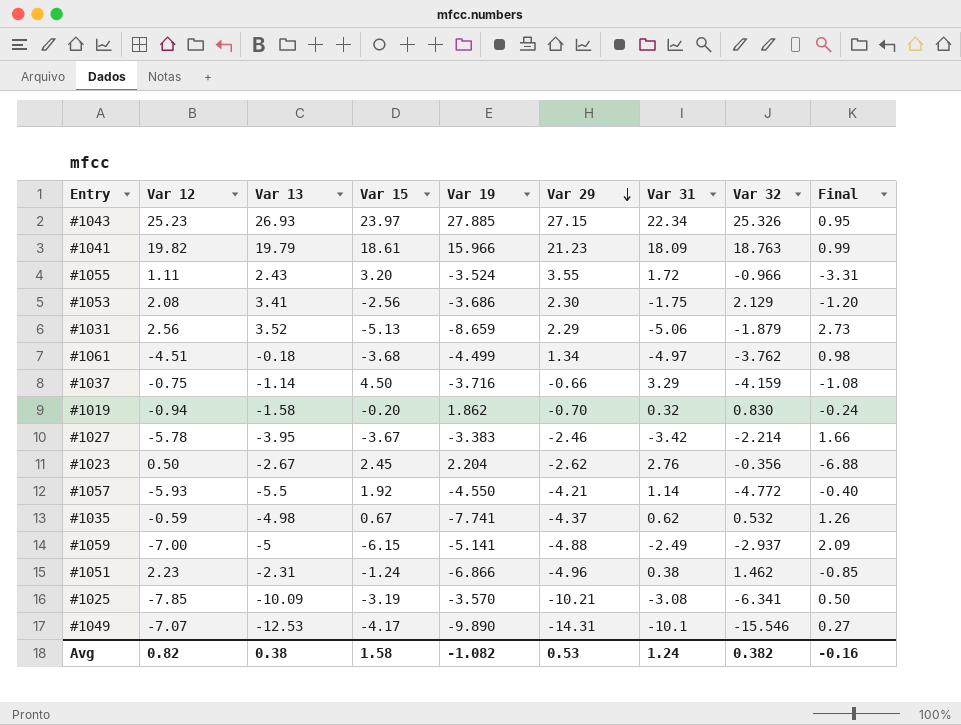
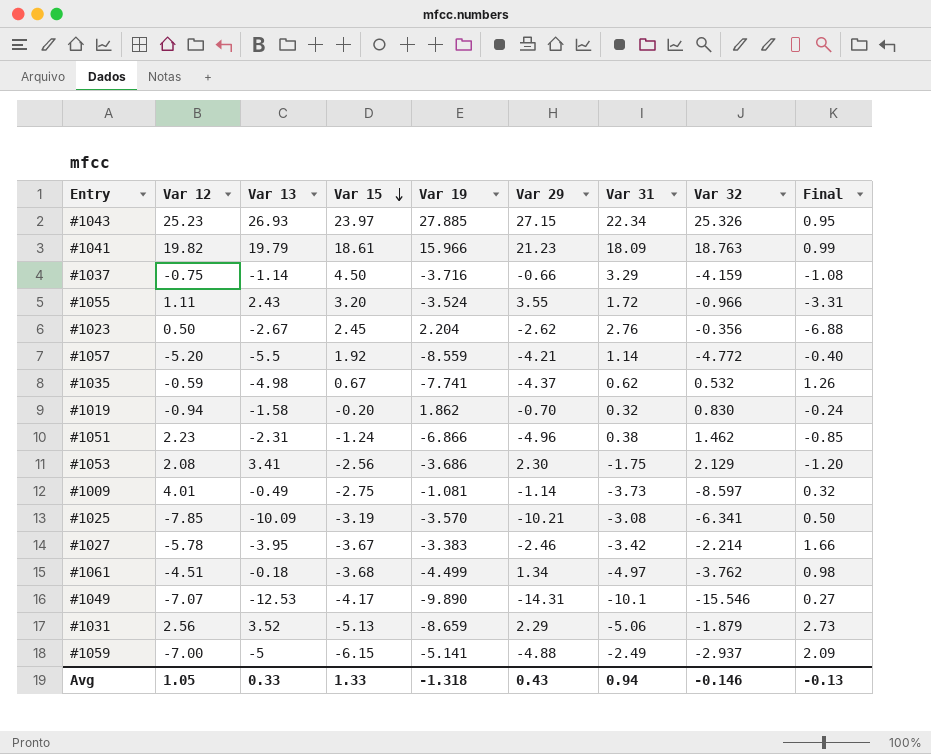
row order: Var 29 descending -> Var 15 descending
#1057 | Var 12: -5.93 -> -5.20
#1057 | Var 19: -4.550 -> -8.559
row #1009: none -> 4.01 | -0.49 | -2.75 | -1.081 | -1.14 | -3.73 | -8.597 | 0.32
Avg | Var 12: 0.82 -> 1.05
Avg | Var 13: 0.38 -> 0.33
Avg | Var 15: 1.58 -> 1.33
Avg | Var 19: -1.082 -> -1.318
Avg | Var 29: 0.53 -> 0.43
Avg | Var 31: 1.24 -> 0.94
Avg | Var 32: 0.382 -> -0.146
Avg | Final: -0.16 -> -0.13

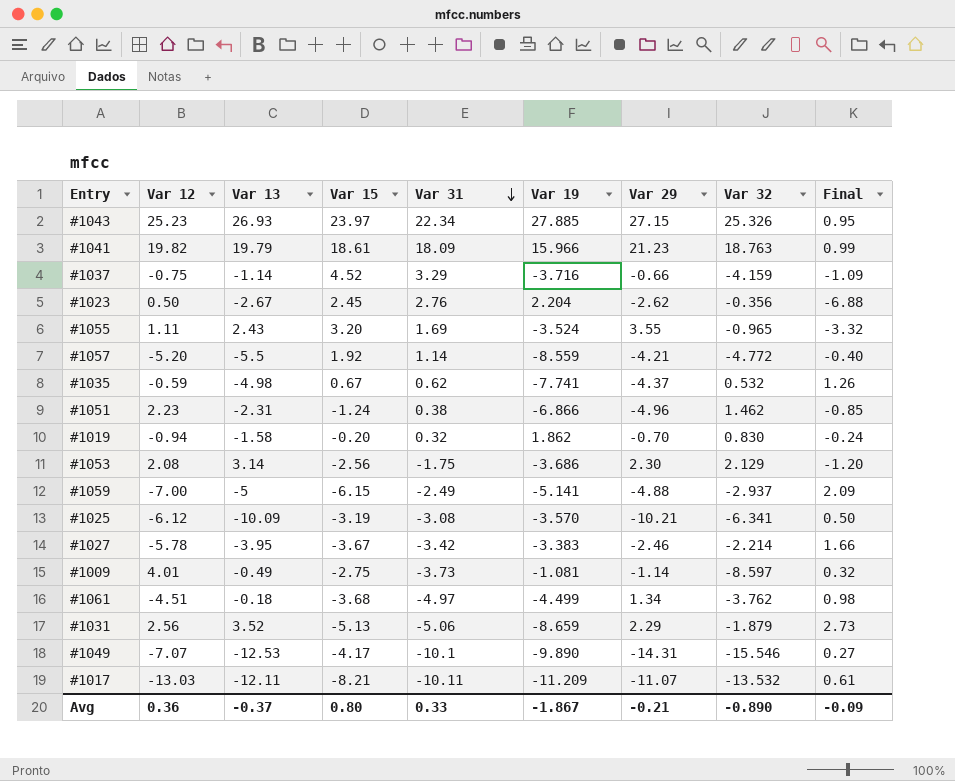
row order: Var 15 descending -> Var 31 descending
column Var 31 | position: 7 -> 5
#1037 | Var 15: 4.50 -> 4.52
#1037 | Final: -1.08 -> -1.09
#1055 | Var 31: 1.72 -> 1.69
#1055 | Var 32: -0.966 -> -0.965
#1055 | Final: -3.31 -> -3.32
#1053 | Var 13: 3.41 -> 3.14
#1025 | Var 12: -7.85 -> -6.12
row #1017: none -> -13.03 | -12.11 | -8.21 | -10.11 | -11.209 | -11.07 | -13.532 | 0.61
Avg | Var 12: 1.05 -> 0.36
Avg | Var 13: 0.33 -> -0.37
Avg | Var 15: 1.33 -> 0.80
Avg | Var 31: 0.94 -> 0.33
Avg | Var 19: -1.318 -> -1.867
Avg | Var 29: 0.43 -> -0.21
Avg | Var 32: -0.146 -> -0.890
Avg | Final: -0.13 -> -0.09

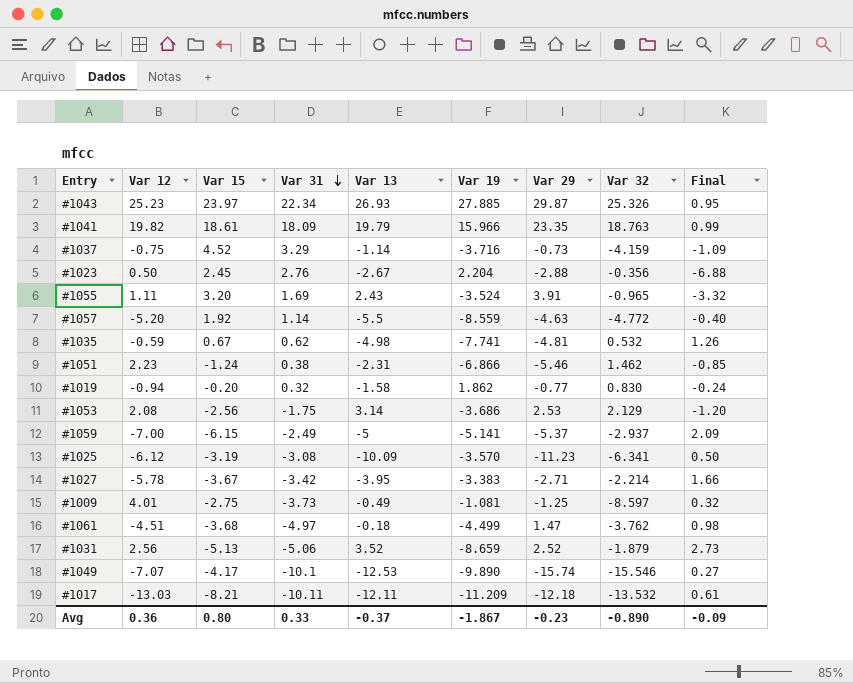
column Var 13 | position: 3 -> 5
#1043 | Var 29: 27.15 -> 29.87
#1041 | Var 29: 21.23 -> 23.35
#1037 | Var 29: -0.66 -> -0.73
#1023 | Var 29: -2.62 -> -2.88
#1055 | Var 29: 3.55 -> 3.91
#1057 | Var 29: -4.21 -> -4.63
#1035 | Var 29: -4.37 -> -4.81
#1051 | Var 29: -4.96 -> -5.46
#1019 | Var 29: -0.70 -> -0.77
#1053 | Var 29: 2.30 -> 2.53
#1059 | Var 29: -4.88 -> -5.37
#1025 | Var 29: -10.21 -> -11.23
#1027 | Var 29: -2.46 -> -2.71
#1009 | Var 29: -1.14 -> -1.25
#1061 | Var 29: 1.34 -> 1.47
#1031 | Var 29: 2.29 -> 2.52
#1049 | Var 29: -14.31 -> -15.74
#1017 | Var 29: -11.07 -> -12.18
Avg | Var 29: -0.21 -> -0.23

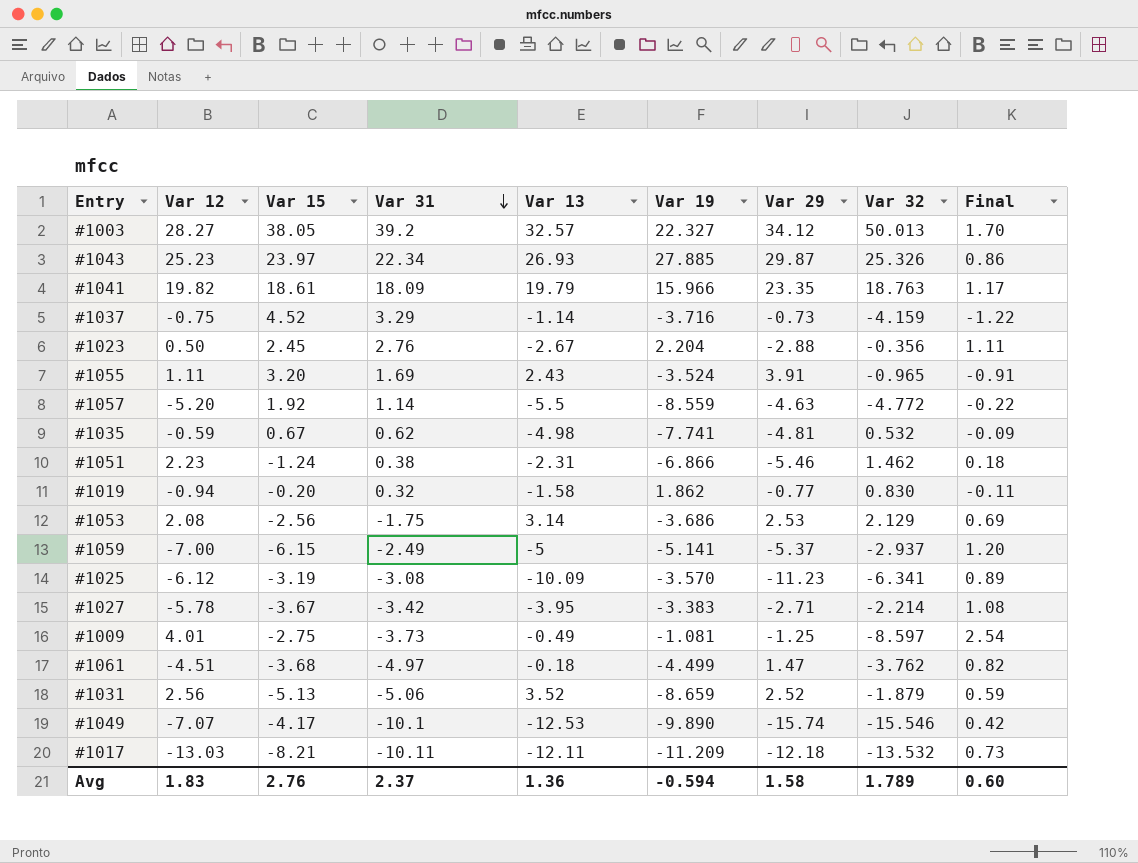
column Final | formula: [Var 15] / [Var 32] -> [Var 15] / [Var 19]
row #1003: none -> 28.27 | 38.05 | 39.2 | 32.57 | 22.327 | 34.12 | 50.013 | 1.70
Avg | Var 12: 0.36 -> 1.83
Avg | Var 15: 0.80 -> 2.76
Avg | Var 31: 0.33 -> 2.37
Avg | Var 13: -0.37 -> 1.36
Avg | Var 19: -1.867 -> -0.594
Avg | Var 29: -0.23 -> 1.58
Avg | Var 32: -0.890 -> 1.789
Avg | Final: -0.09 -> 0.60

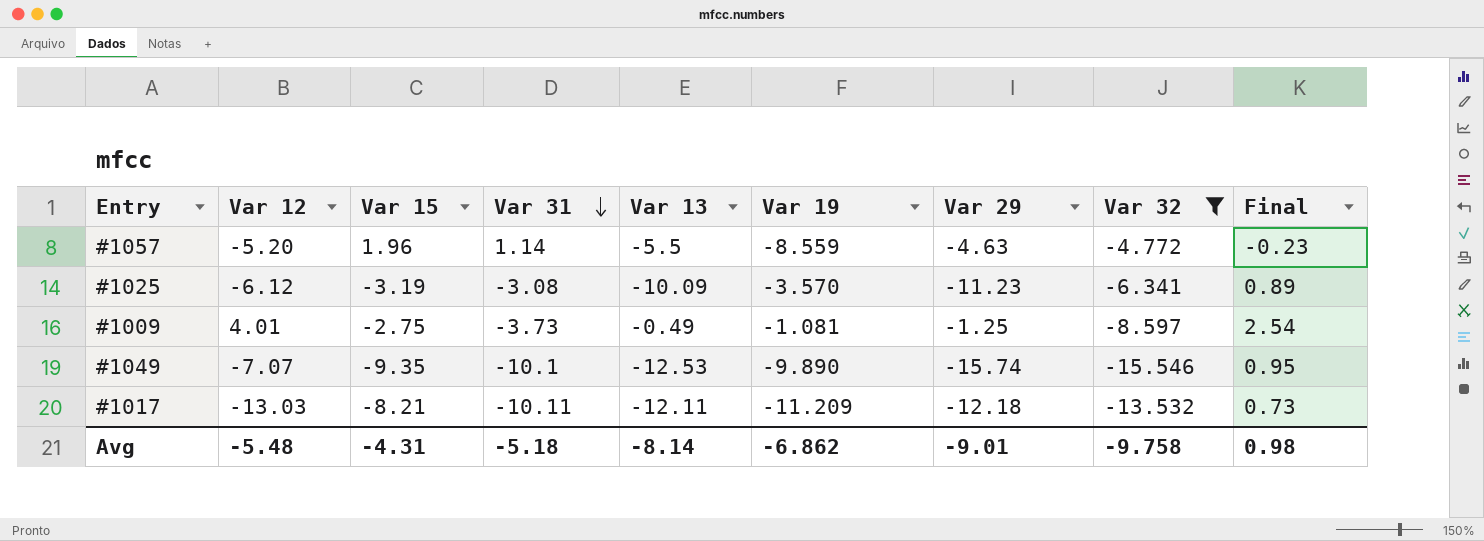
filter: none -> Var 32 <= -4.772
#1057 | Var 15: 1.92 -> 1.96
#1057 | Final: -0.22 -> -0.23
#1049 | Var 15: -4.17 -> -9.35
#1049 | Final: 0.42 -> 0.95
Avg | Var 12: 1.83 -> -5.48
Avg | Var 15: 2.76 -> -4.31
Avg | Var 31: 2.37 -> -5.18
Avg | Var 13: 1.36 -> -8.14
Avg | Var 19: -0.594 -> -6.862
Avg | Var 29: 1.58 -> -9.01
Avg | Var 32: 1.789 -> -9.758
Avg | Final: 0.60 -> 0.98

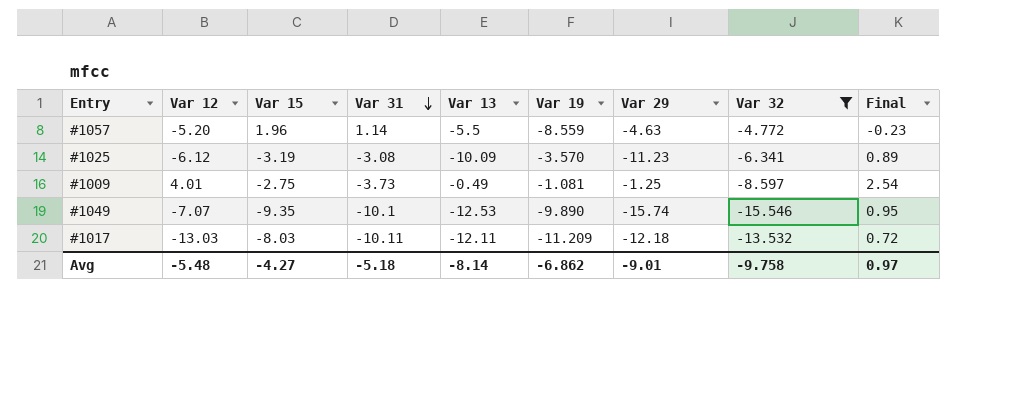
#1017 | Var 15: -8.21 -> -8.03
#1017 | Final: 0.73 -> 0.72
Avg | Var 15: -4.31 -> -4.27
Avg | Final: 0.98 -> 0.97

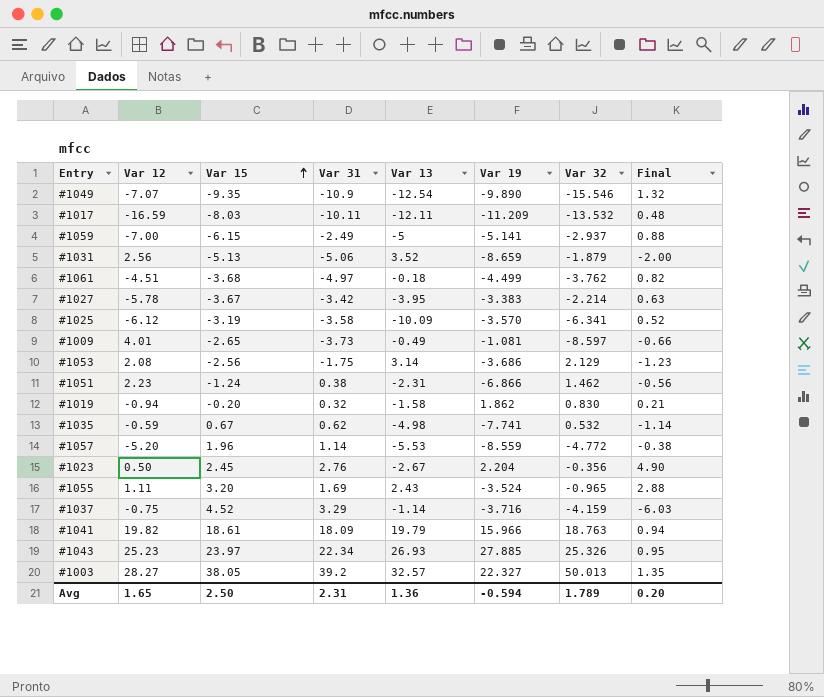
filter: Var 32 <= -4.772 -> none
row order: Var 31 descending -> Var 15 ascending
column Var 29 | position: 7 -> none
column Final | formula: [Var 15] / [Var 19] -> [Var 15] / [Var 12]
#1049 | Var 31: -10.1 -> -10.9
#1049 | Var 13: -12.53 -> -12.54
#1017 | Var 12: -13.03 -> -16.59
#1025 | Var 31: -3.08 -> -3.58
#1009 | Var 15: -2.75 -> -2.65
#1057 | Var 13: -5.5 -> -5.53
Avg | Var 12: -5.48 -> 1.65
Avg | Var 15: -4.27 -> 2.50
Avg | Var 31: -5.18 -> 2.31
Avg | Var 13: -8.14 -> 1.36
Avg | Var 19: -6.862 -> -0.594
Avg | Var 32: -9.758 -> 1.789
Avg | Final: 0.97 -> 0.20

